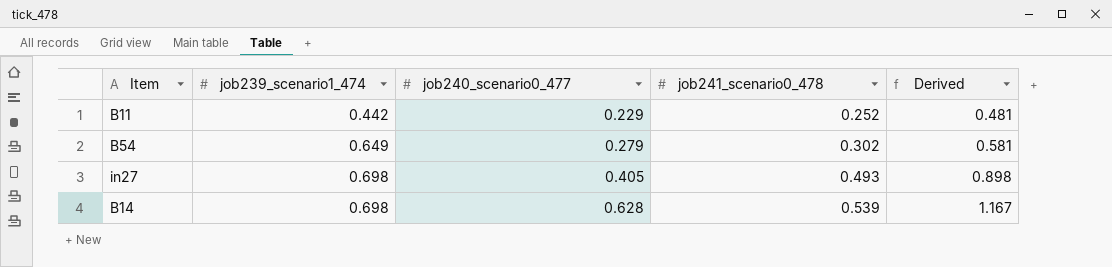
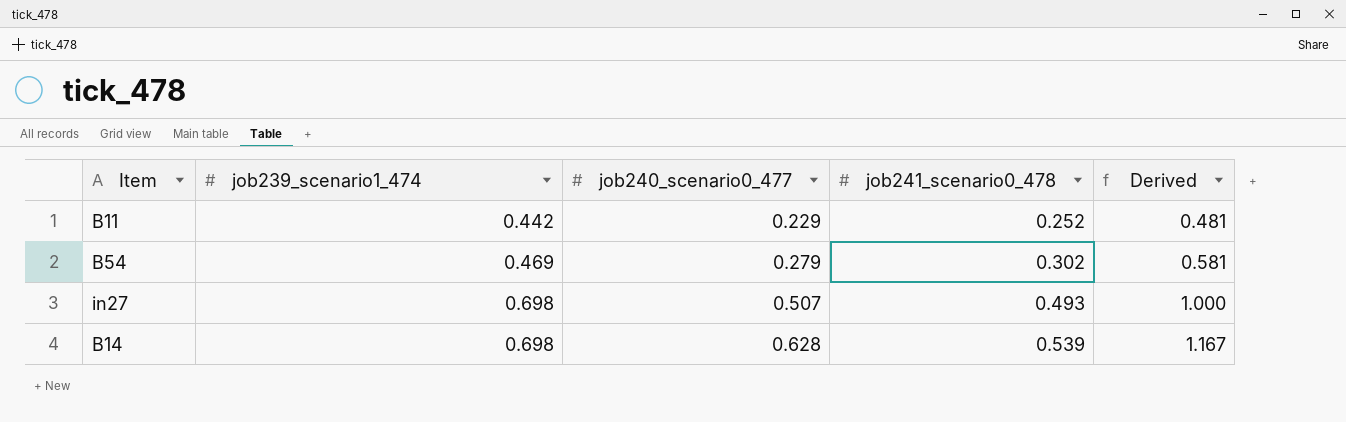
B54 | job239_scenario1_474: 0.649 -> 0.469
in27 | job240_scenario0_477: 0.405 -> 0.507
in27 | Derived: 0.898 -> 1.000

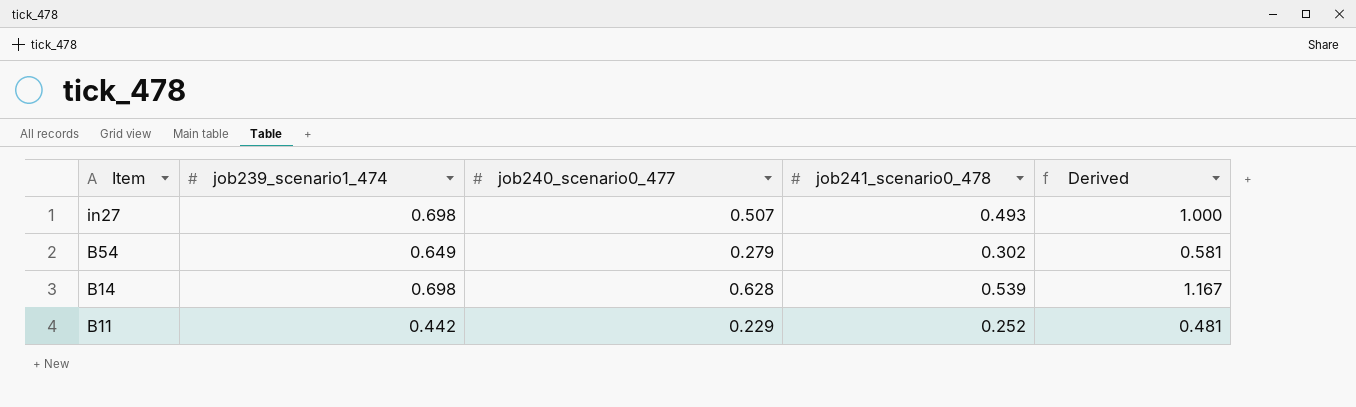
row order: job239_scenario1_474 ascending -> Item descending
B54 | job239_scenario1_474: 0.469 -> 0.649

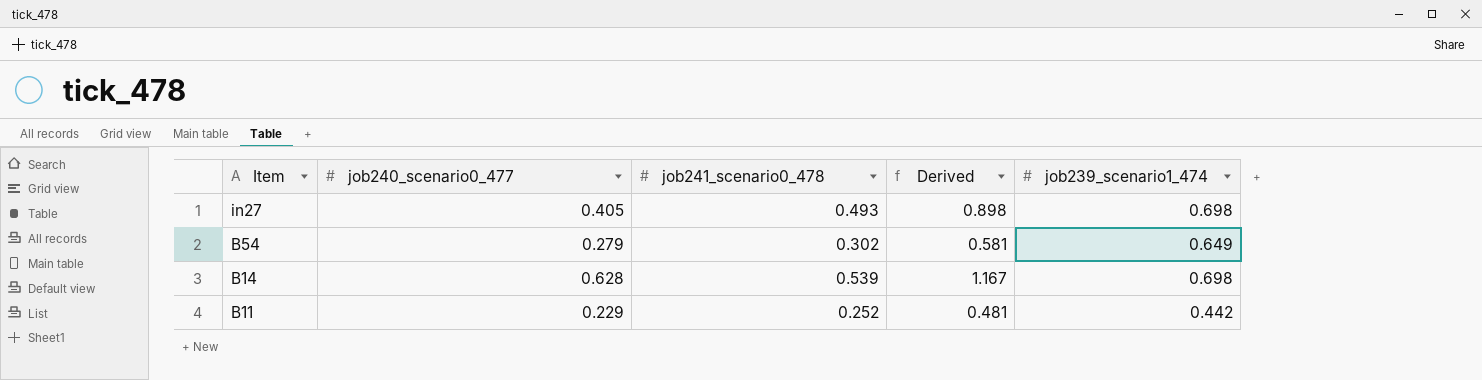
column job239_scenario1_474 | position: 2 -> 5
in27 | job240_scenario0_477: 0.507 -> 0.405
in27 | Derived: 1.000 -> 0.898

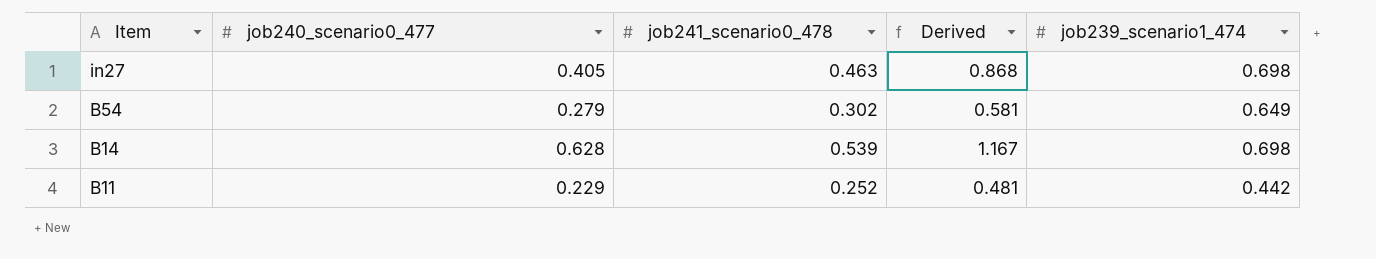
in27 | job241_scenario0_478: 0.493 -> 0.463
in27 | Derived: 0.898 -> 0.868

